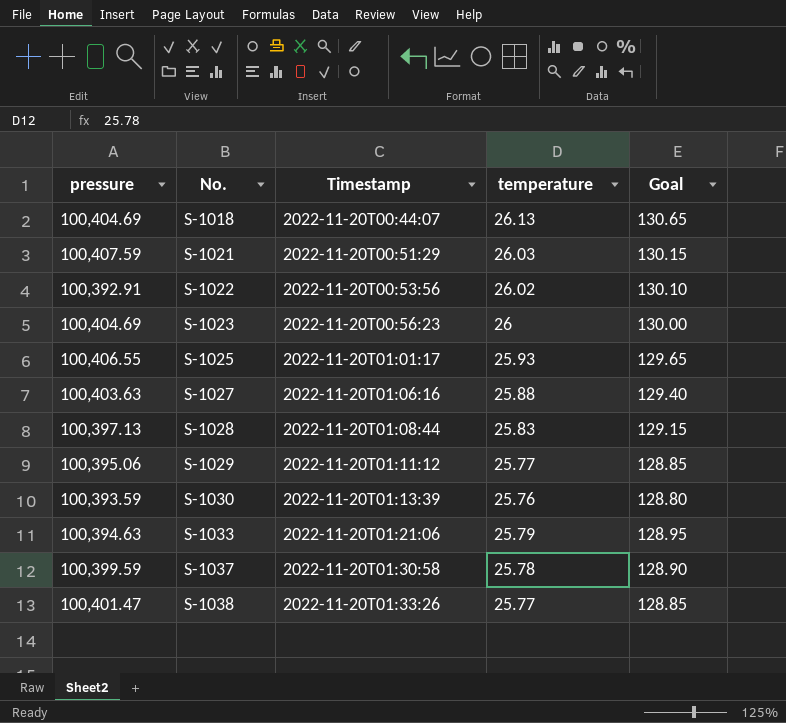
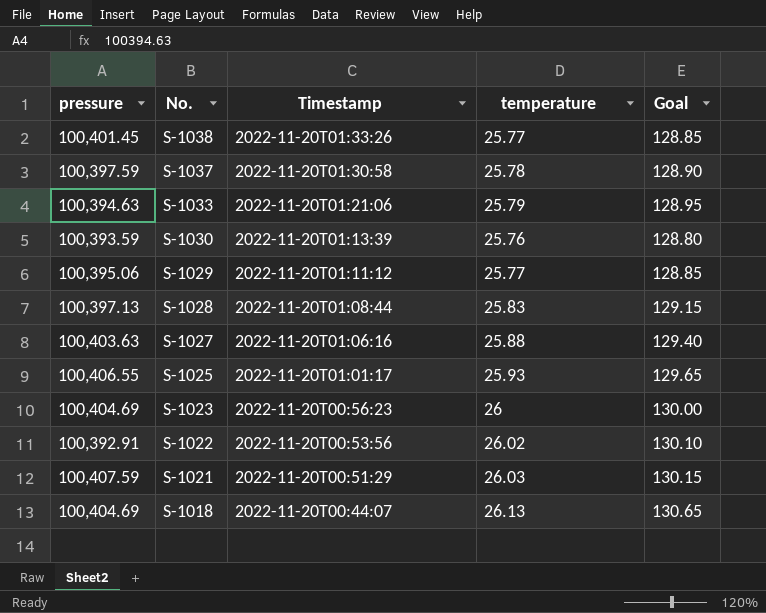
row order: No. ascending -> No. descending
S-1038 | pressure: 100,401.47 -> 100,401.45
S-1037 | pressure: 100,399.59 -> 100,397.59

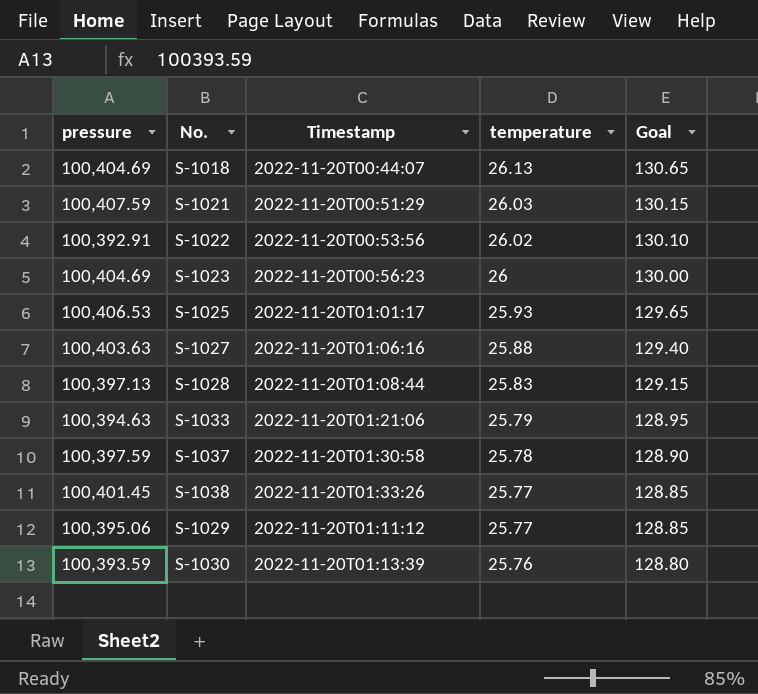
row order: No. descending -> temperature descending
S-1025 | pressure: 100,406.55 -> 100,406.53

